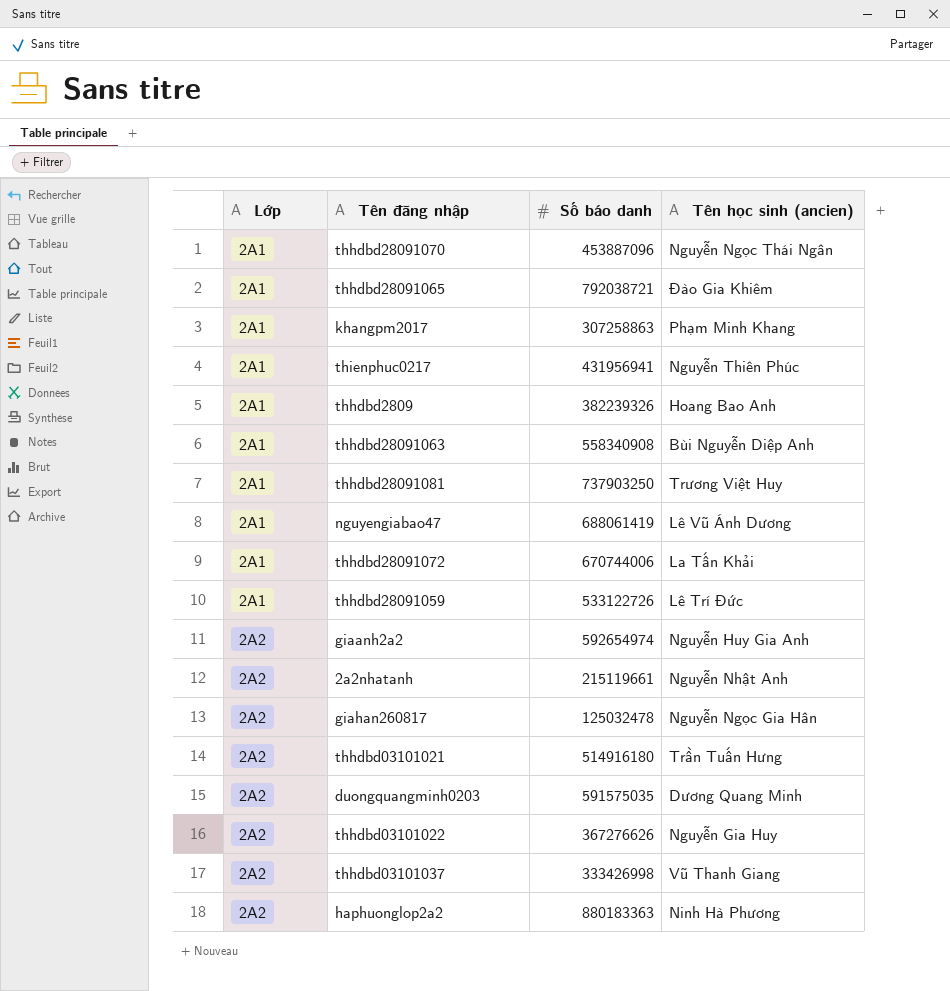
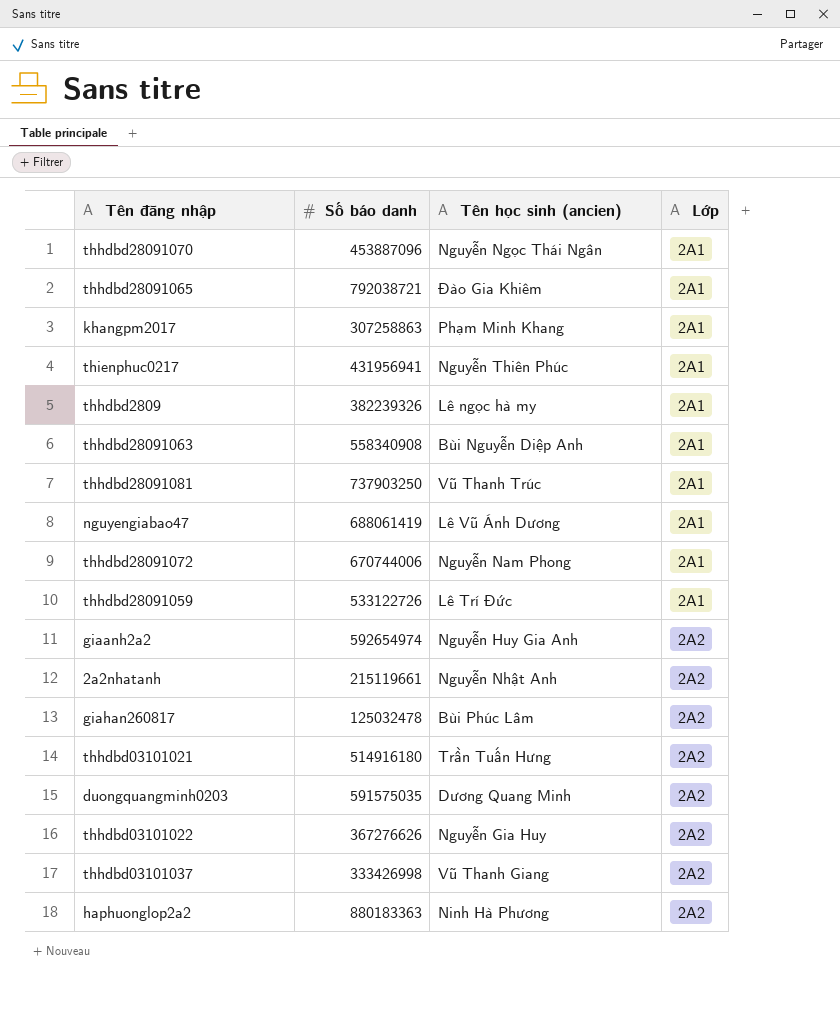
column Lớp | position: 1 -> 4
thhdbd2809 | Tên học sinh (ancien): Hoang Bao Anh -> Lê ngọc hà my
thhdbd28091081 | Tên học sinh (ancien): Trương Việt Huy -> Vũ Thanh Trúc
thhdbd28091072 | Tên học sinh (ancien): La Tấn Khải -> Nguyễn Nam Phong
giahan260817 | Tên học sinh (ancien): Nguyễn Ngọc Gia Hân -> Bùi Phúc Lâm

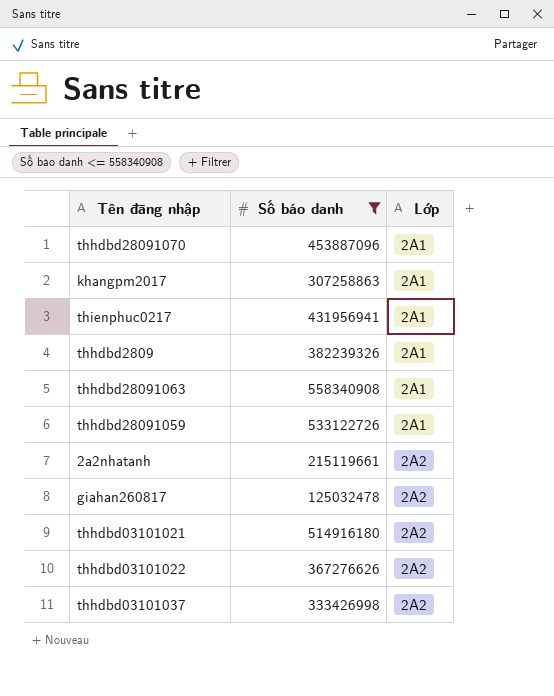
filter: none -> Số báo danh <= 558340908
column Tên học sinh (ancien) | position: 3 -> none

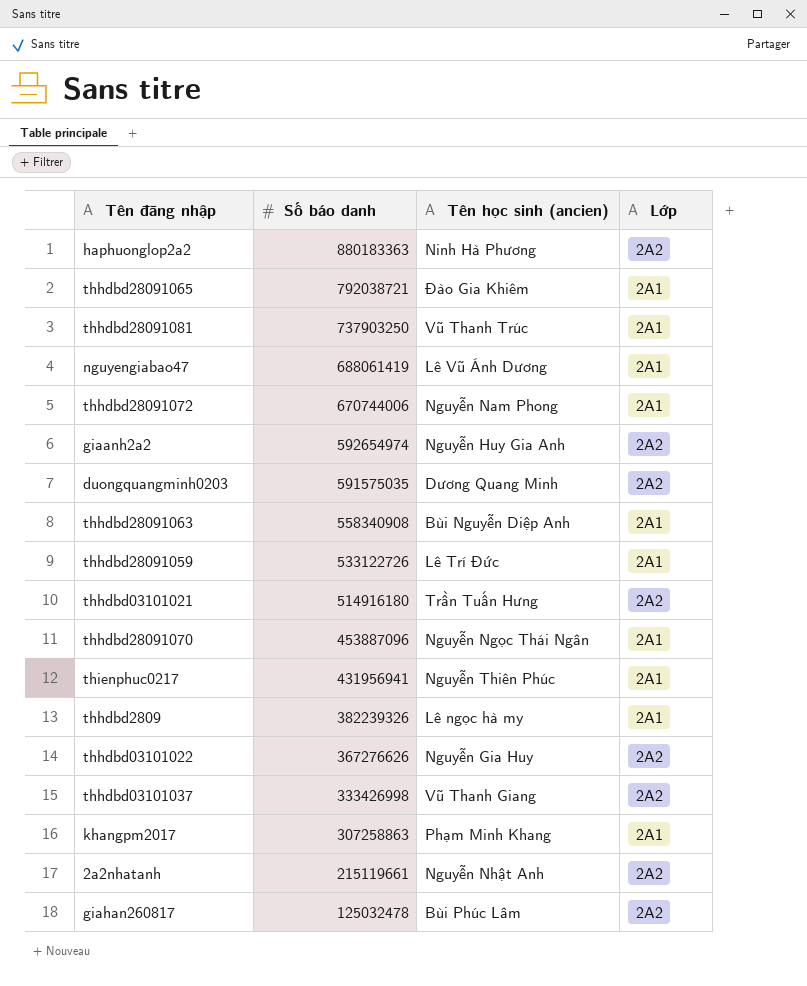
filter: Số báo danh <= 558340908 -> none
row order: Lớp ascending -> Số báo danh descending
column Tên học sinh (ancien) | position: none -> 3

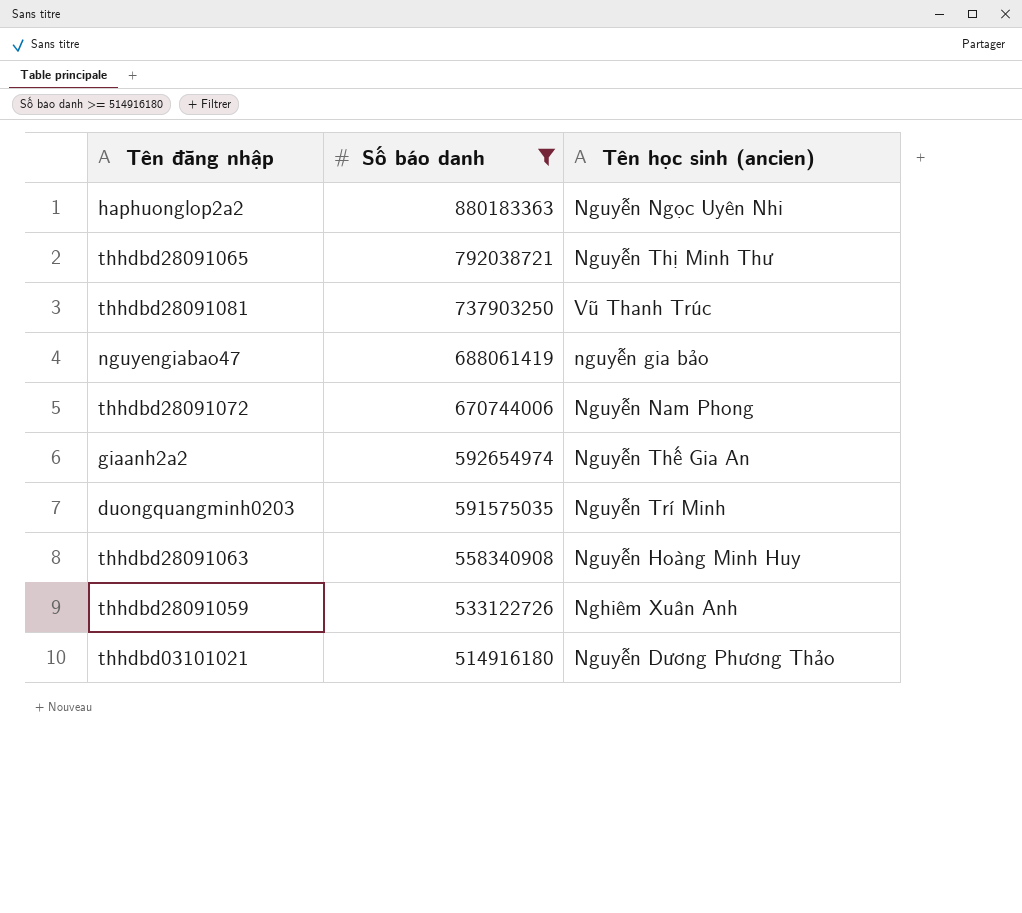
filter: none -> Số báo danh >= 514916180
column Lớp | position: 4 -> none
haphuonglop2a2 | Tên học sinh (ancien): Ninh Hà Phương -> Nguyễn Ngọc Uyên Nhi
thhdbd28091065 | Tên học sinh (ancien): Đào Gia Khiêm -> Nguyễn Thị Minh Thư
nguyengiabao47 | Tên học sinh (ancien): Lê Vũ Ánh Dương -> nguyễn gia bảo
giaanh2a2 | Tên học sinh (ancien): Nguyễn Huy Gia Anh -> Nguyễn Thế Gia An
duongquangminh0203 | Tên học sinh (ancien): Dương Quang Minh -> Nguyễn Trí Minh
thhdbd28091063 | Tên học sinh (ancien): Bùi Nguyễn Diệp Anh -> Nguyễn Hoàng Minh Huy
thhdbd28091059 | Tên học sinh (ancien): Lê Trí Đức -> Nghiêm Xuân Anh
thhdbd03101021 | Tên học sinh (ancien): Trần Tuấn Hưng -> Nguyễn Dương Phương Thảo

